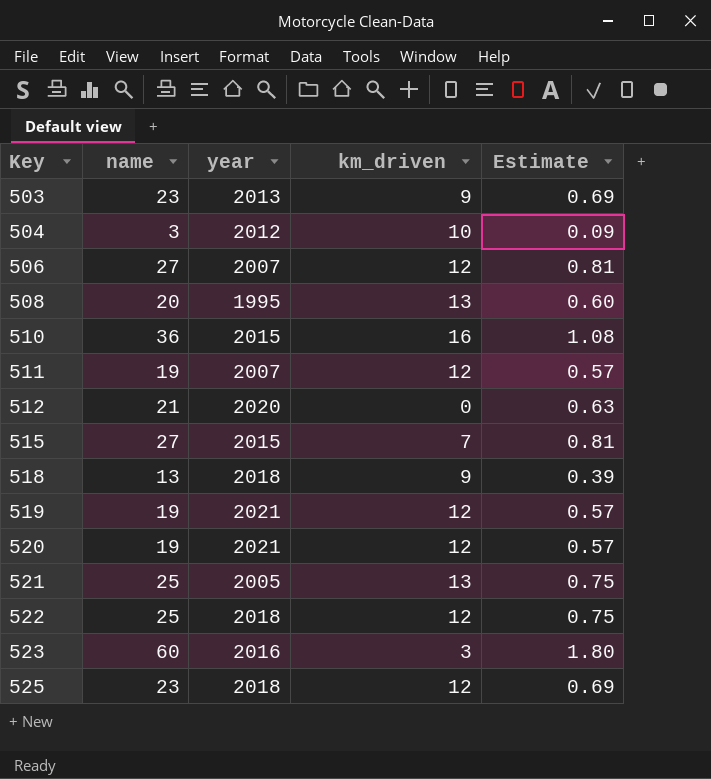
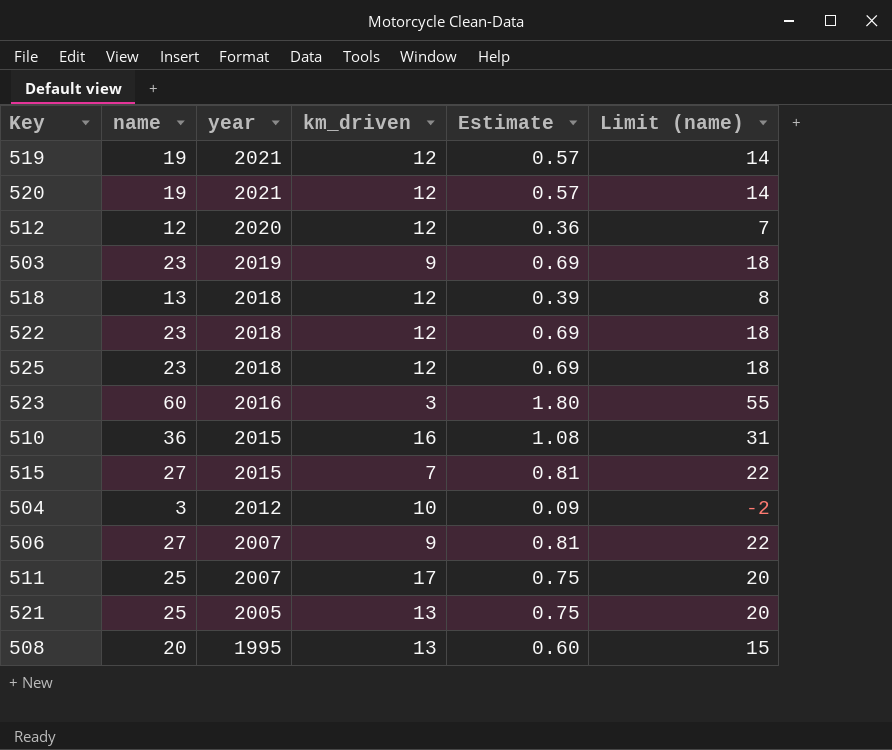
row order: Key ascending -> year descending
column Limit (name) | formula: none -> [name] - 5
512 | name: 21 -> 12
512 | km_driven: 0 -> 12
512 | Estimate: 0.63 -> 0.36
503 | year: 2013 -> 2019
518 | km_driven: 9 -> 12
522 | name: 25 -> 23
522 | Estimate: 0.75 -> 0.69
506 | km_driven: 12 -> 9
511 | name: 19 -> 25
511 | km_driven: 12 -> 17
511 | Estimate: 0.57 -> 0.75

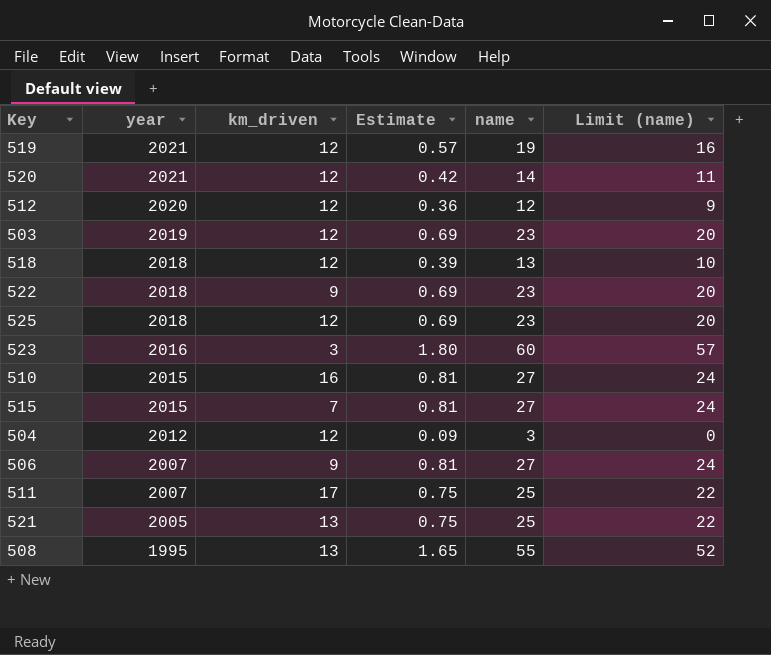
column name | position: 2 -> 5
column Limit (name) | formula: [name] - 5 -> [name] - 3
520 | Estimate: 0.57 -> 0.42
520 | name: 19 -> 14
503 | km_driven: 9 -> 12
522 | km_driven: 12 -> 9
510 | Estimate: 1.08 -> 0.81
510 | name: 36 -> 27
504 | km_driven: 10 -> 12
508 | Estimate: 0.60 -> 1.65
508 | name: 20 -> 55

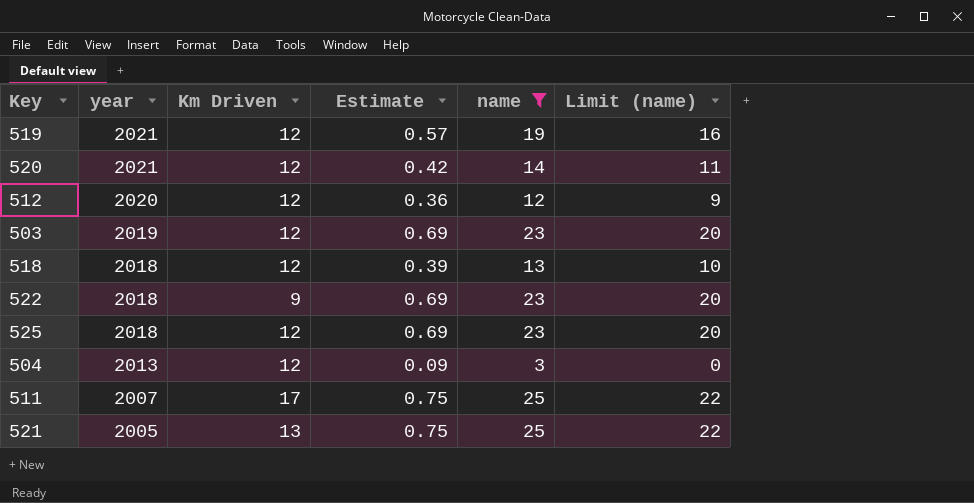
filter: none -> name <= 25
column name: km_driven -> Km Driven
504 | year: 2012 -> 2013

